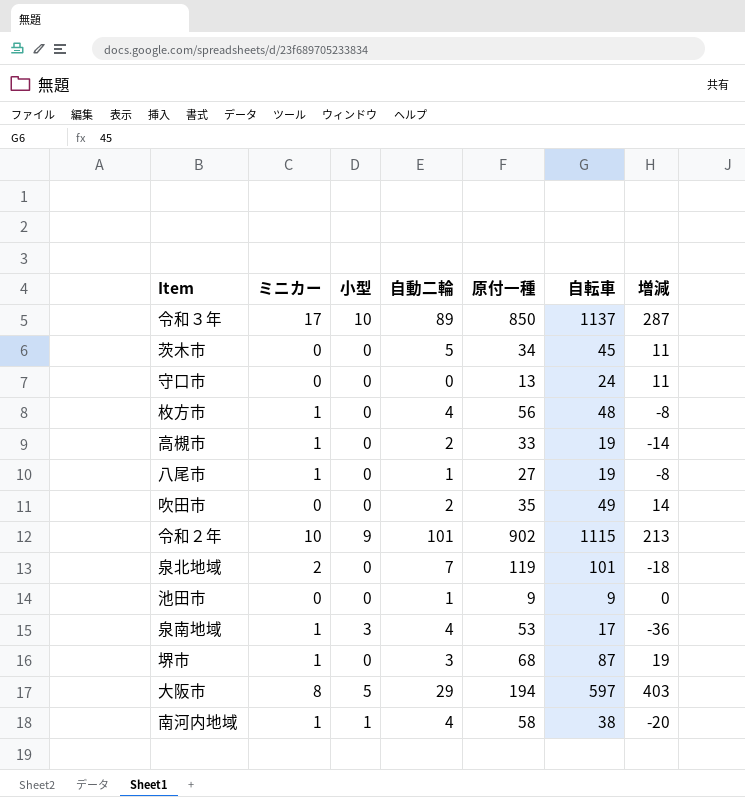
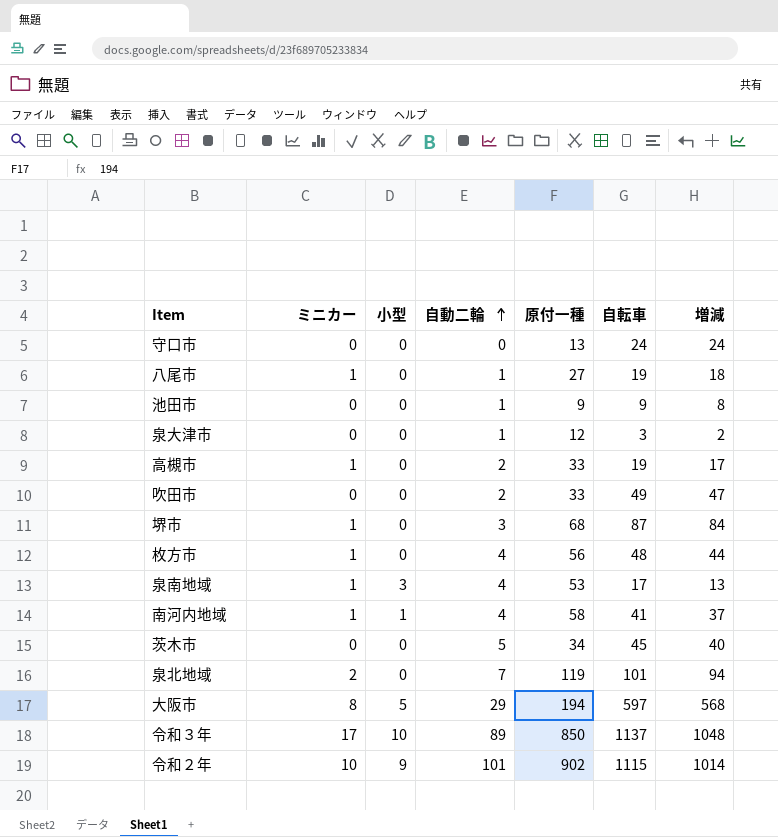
row order: none -> 自動二輪 ascending
column 増減 | formula: [自転車] - [原付一種] -> [自転車] - [自動二輪]
row 泉大津市: none -> 0 | 0 | 1 | 12 | 3 | 2
吹田市 | 原付一種: 35 -> 33
南河内地域 | 自転車: 38 -> 41

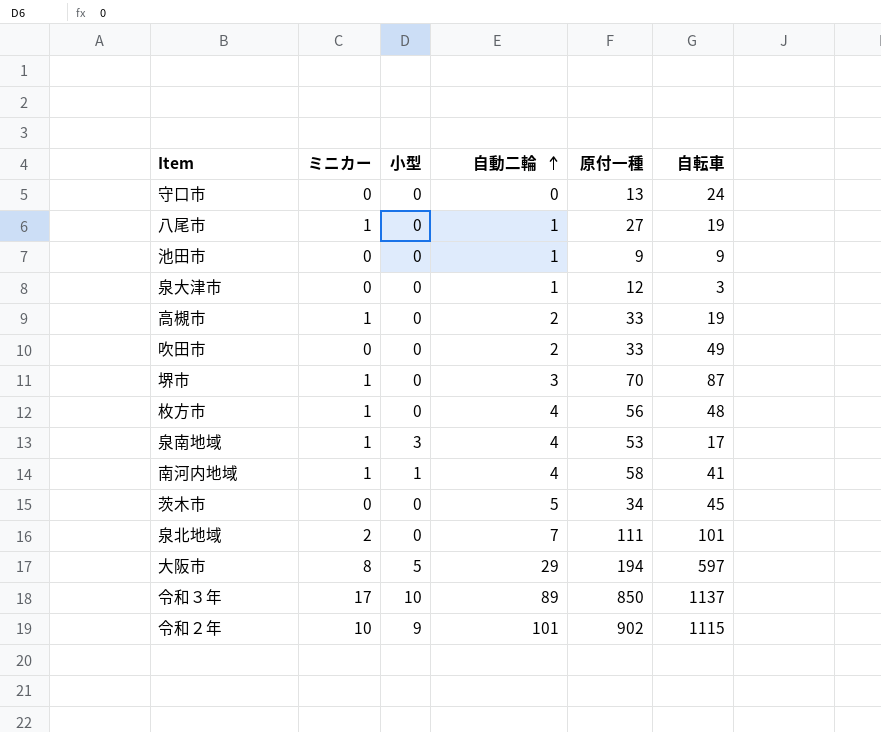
column 増減 | formula: [自転車] - [自動二輪] -> none
堺市 | 原付一種: 68 -> 70
泉北地域 | 原付一種: 119 -> 111

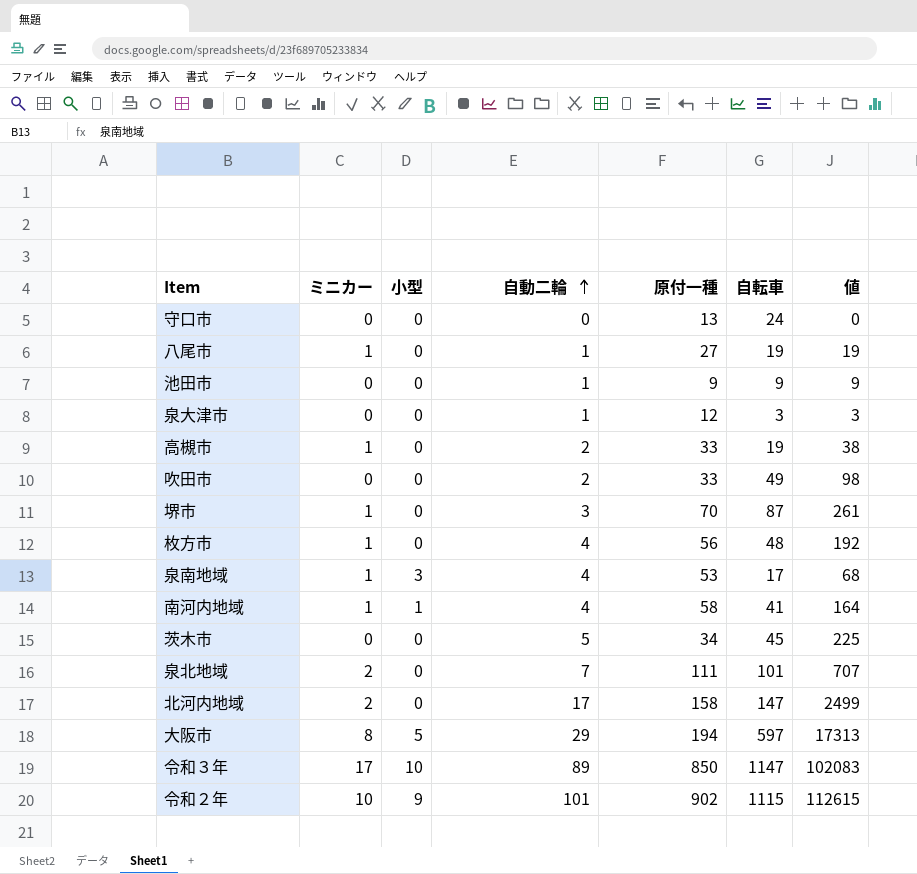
column 値 | formula: none -> [自動二輪] * [自転車]
row 北河内地域: none -> 2 | 0 | 17 | 158 | 147 | 2499
令和３年 | 自転車: 1137 -> 1147

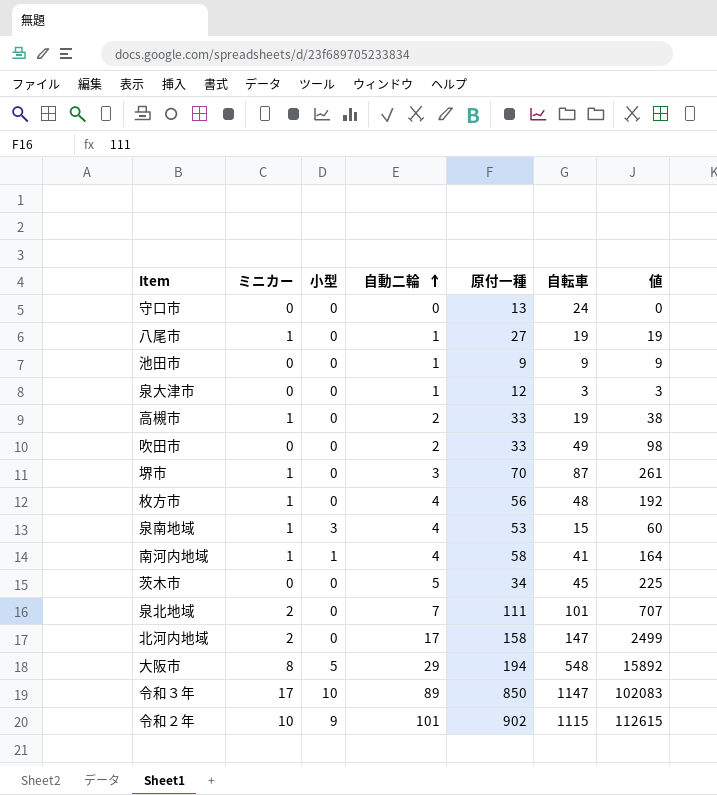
泉南地域 | 自転車: 17 -> 15
泉南地域 | 値: 68 -> 60
大阪市 | 自転車: 597 -> 548
大阪市 | 値: 17313 -> 15892

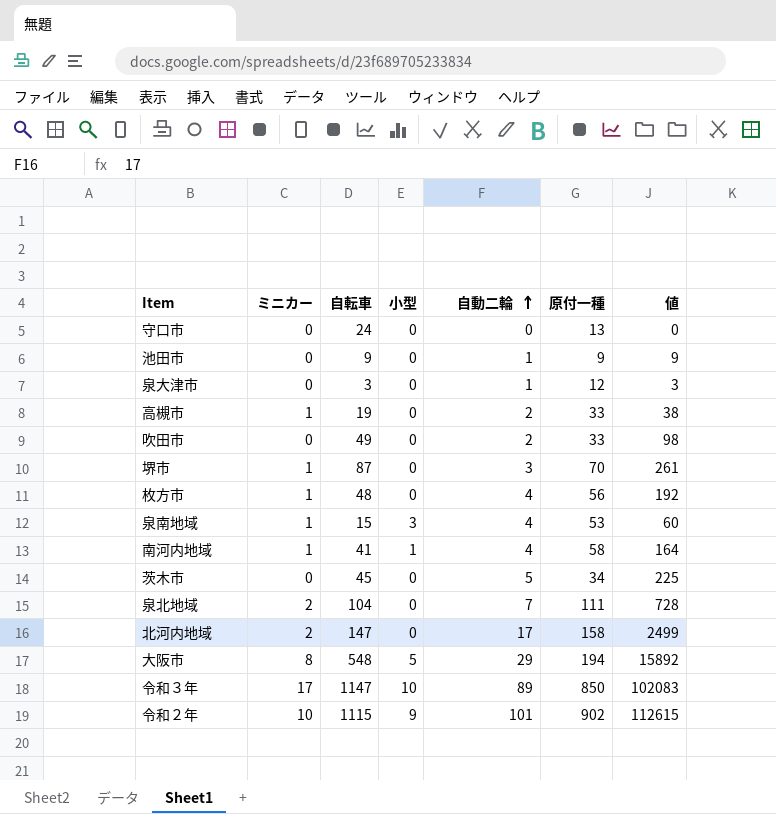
column 自転車 | position: 6 -> 3
row 八尾市: 1 | 0 | 1 | 27 | 19 | 19 -> none
泉北地域 | 自転車: 101 -> 104
泉北地域 | 値: 707 -> 728

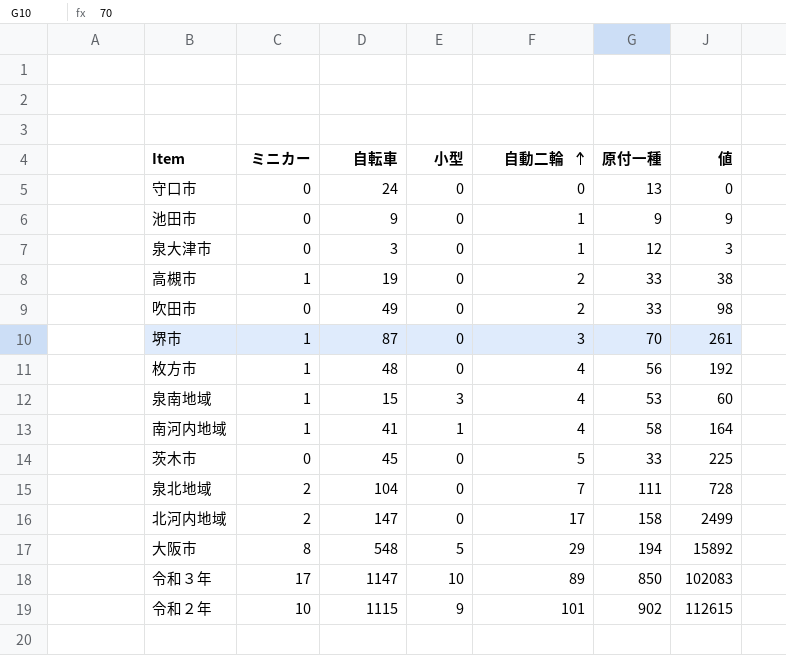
茨木市 | 原付一種: 34 -> 33

